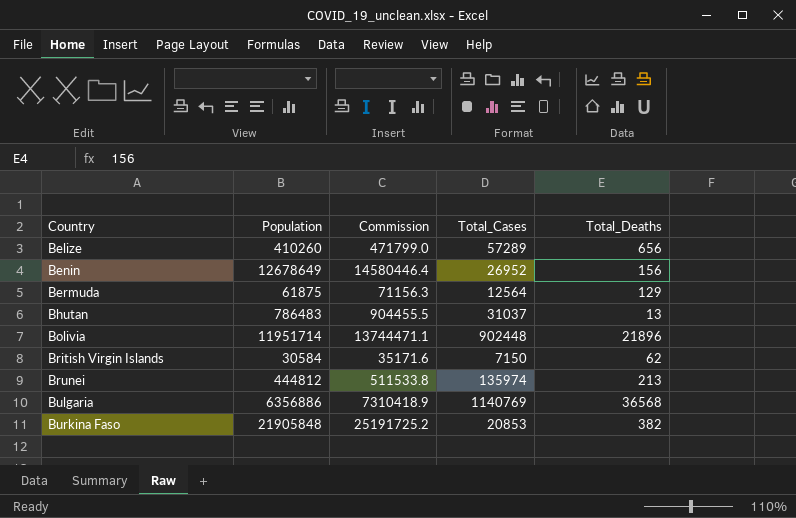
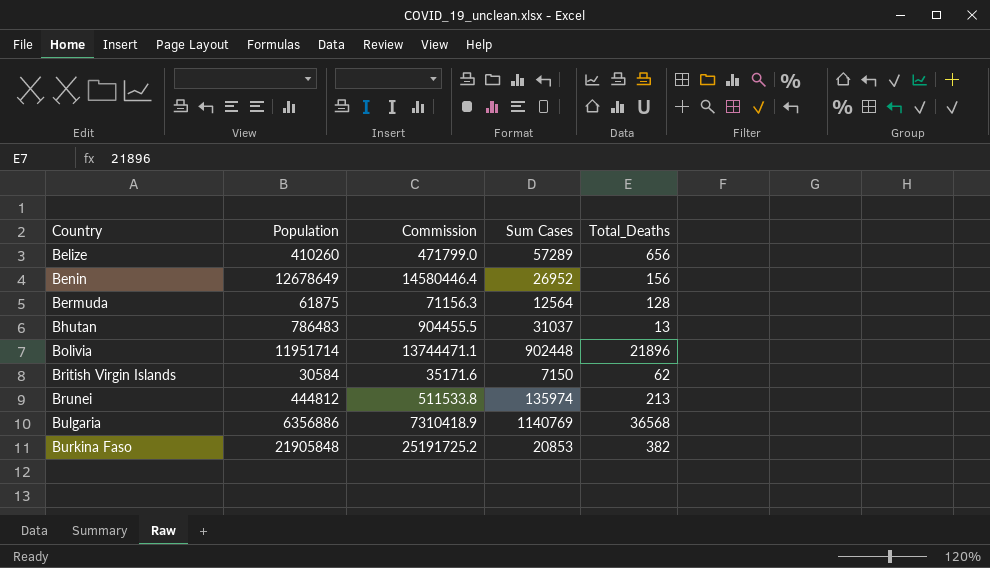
column name: Total_Cases -> Sum Cases
Bermuda | Total_Deaths: 129 -> 128

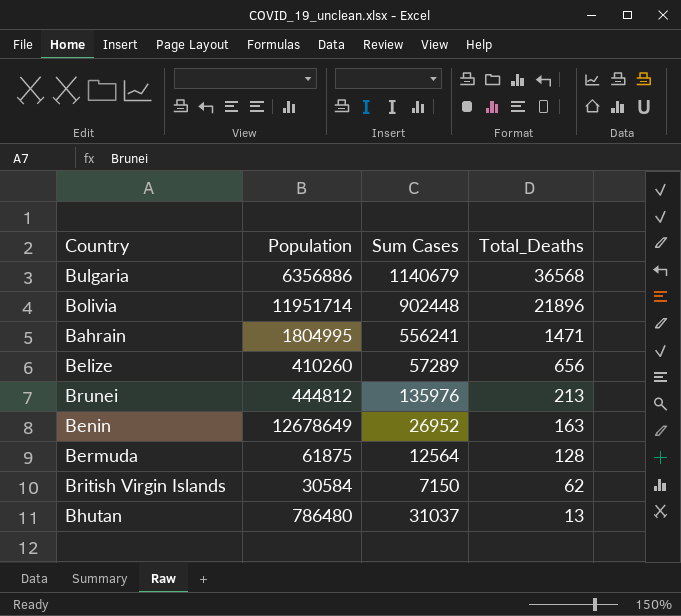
row order: Country ascending -> Total_Deaths descending
column Commission | formula: [Population] * 1.15 -> none
row Burkina Faso: 21905848 | 25191725.2 | 20853 | 382 -> none
Bulgaria | Sum Cases: 1140769 -> 1140679
row Bahrain: none -> 1804995 | 556241 | 1471
Brunei | Sum Cases: 135974 -> 135976
Benin | Total_Deaths: 156 -> 163
Bhutan | Population: 786483 -> 786480

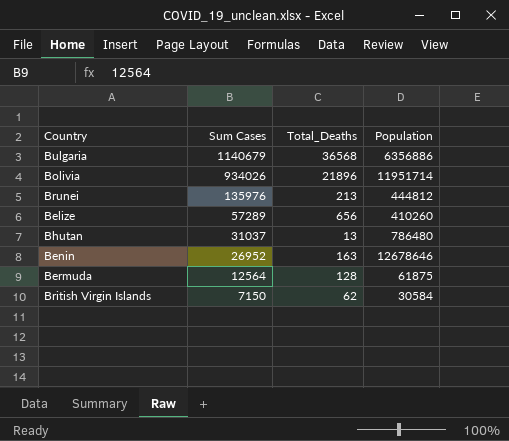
row order: Total_Deaths descending -> Sum Cases descending
column Population | position: 2 -> 4
row Bahrain: 1804995 | 556241 | 1471 -> none
Bolivia | Sum Cases: 902448 -> 934026
Benin | Population: 12678649 -> 12678646

